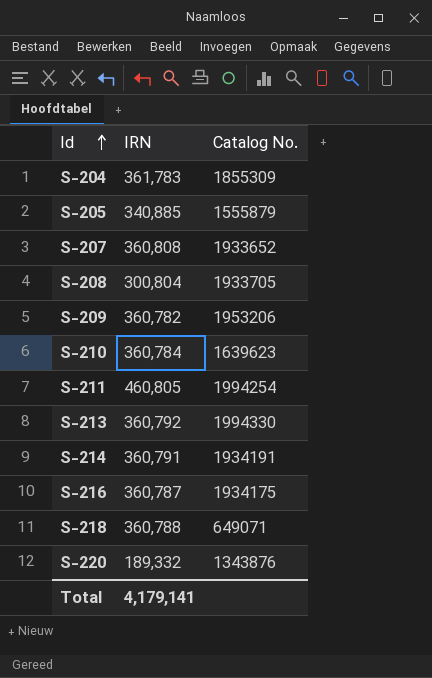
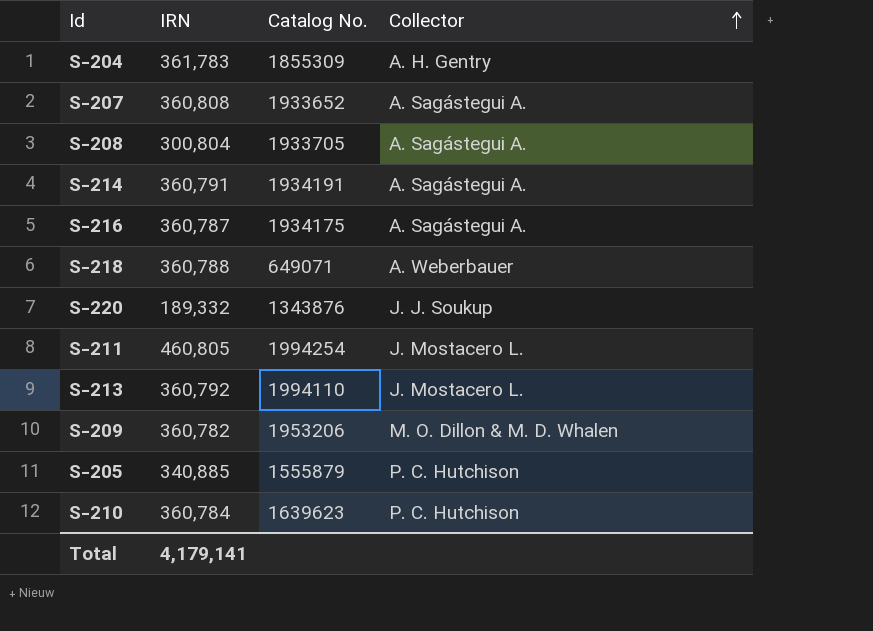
row order: Id ascending -> Collector ascending
column Collector | position: none -> 4
S-213 | Catalog No.: 1994330 -> 1994110

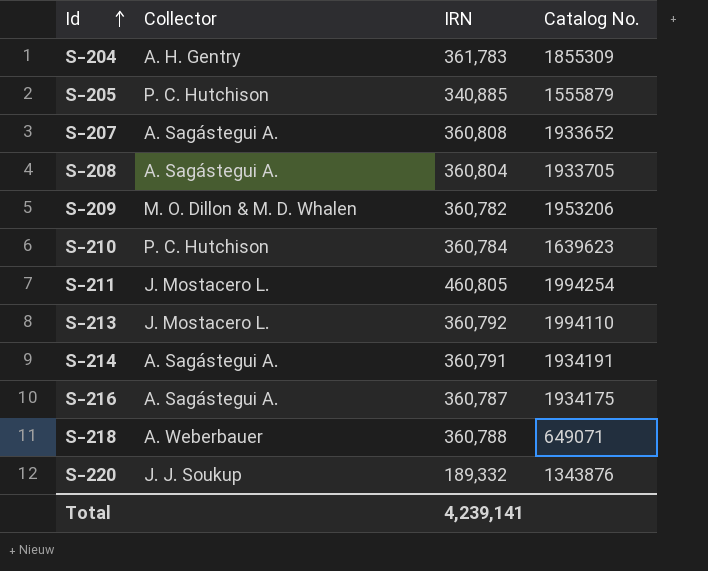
row order: Collector ascending -> Id ascending
column Collector | position: 4 -> 2
S-208 | IRN: 300,804 -> 360,804
Total | IRN: 4,179,141 -> 4,239,141

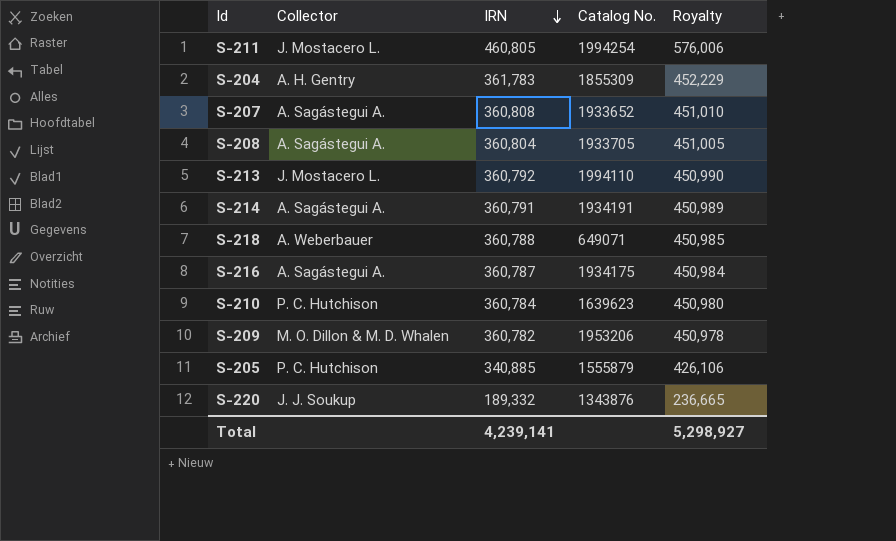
row order: Id ascending -> IRN descending
column Royalty | formula: none -> [IRN] * 1.25

